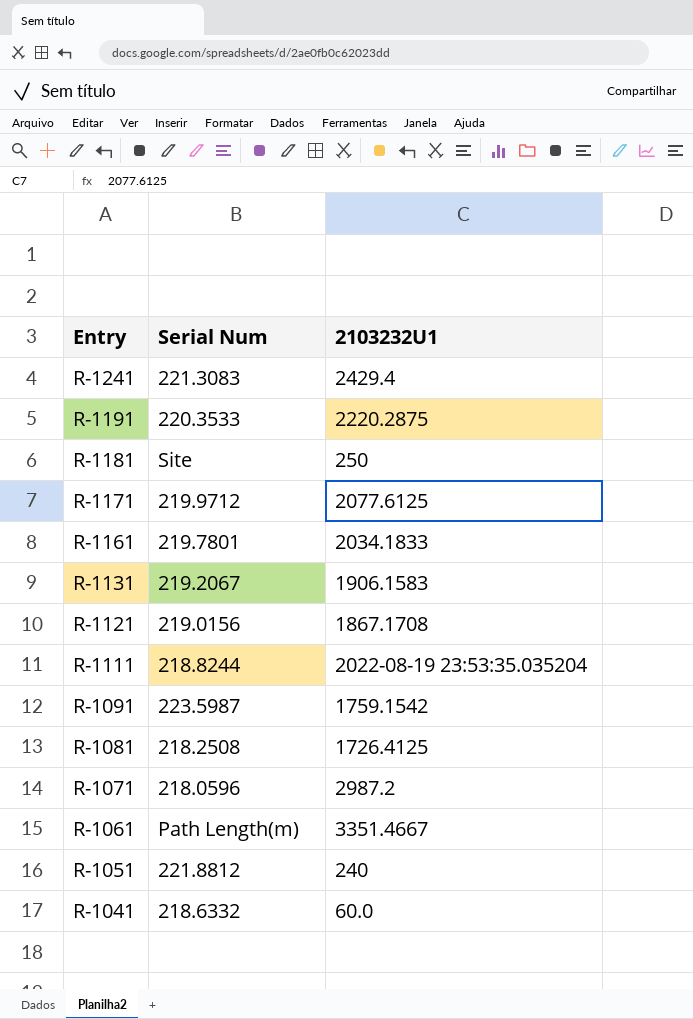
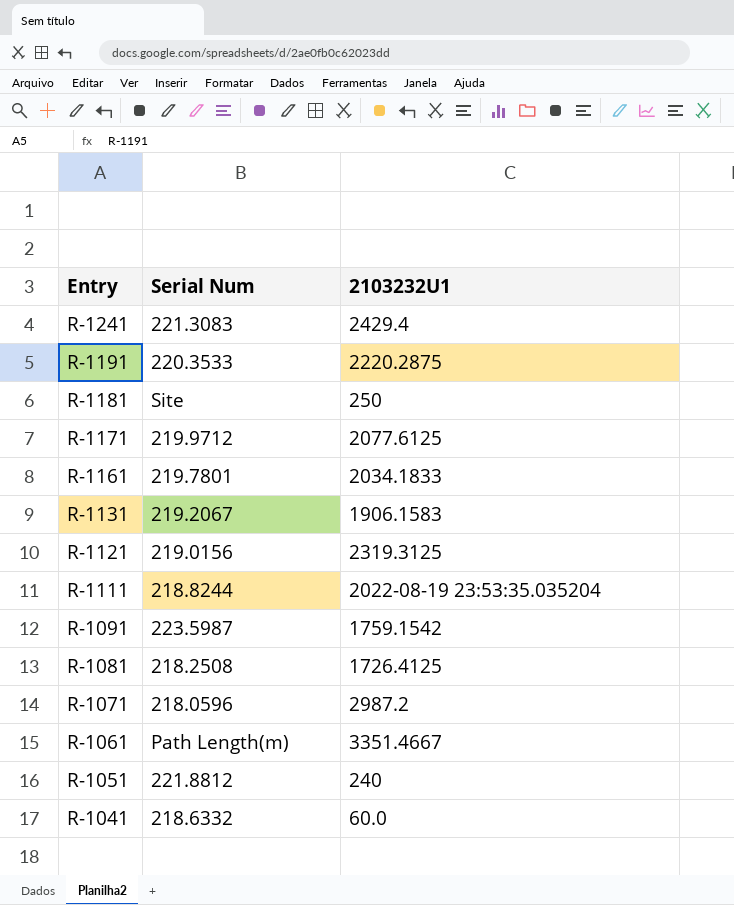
R-1121 | 2103232U1: 1867.1708 -> 2319.3125

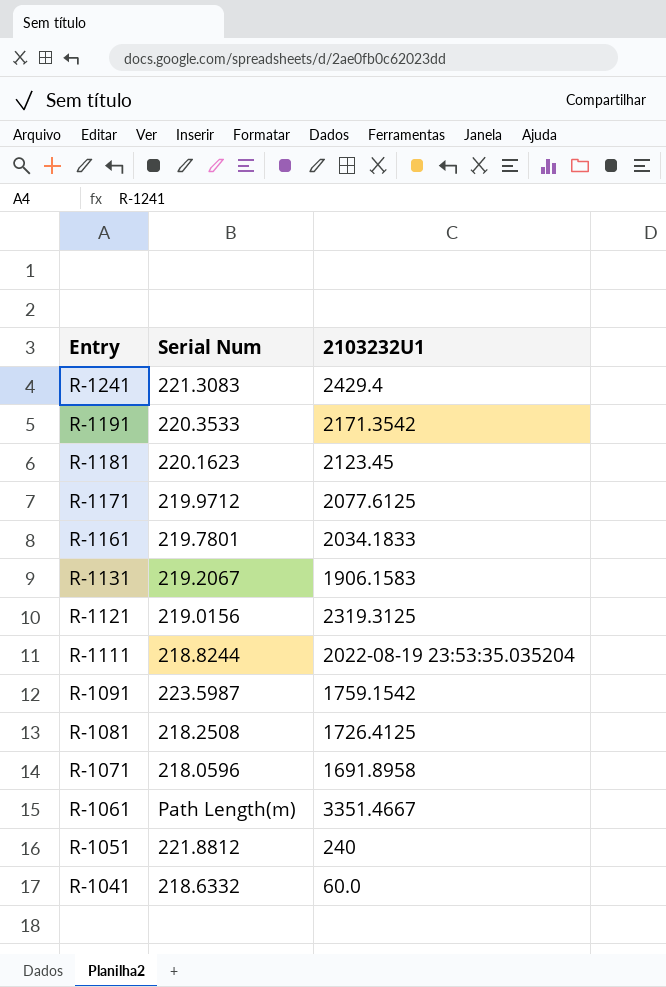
R-1191 | 2103232U1: 2220.2875 -> 2171.3542
R-1181 | Serial Num: Site -> 220.1623
R-1181 | 2103232U1: 250 -> 2123.45
R-1071 | 2103232U1: 2987.2 -> 1691.8958

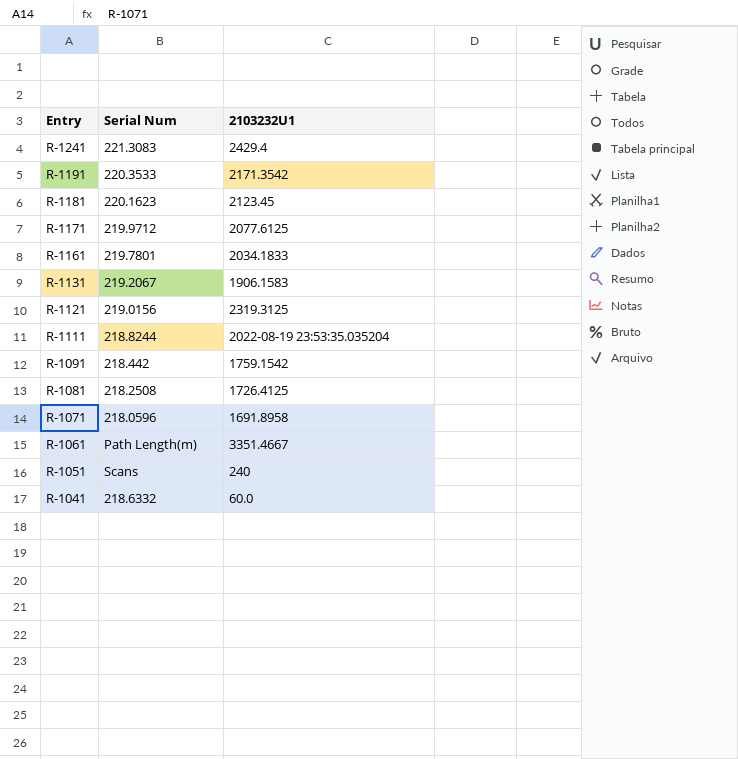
R-1091 | Serial Num: 223.5987 -> 218.442
R-1051 | Serial Num: 221.8812 -> Scans

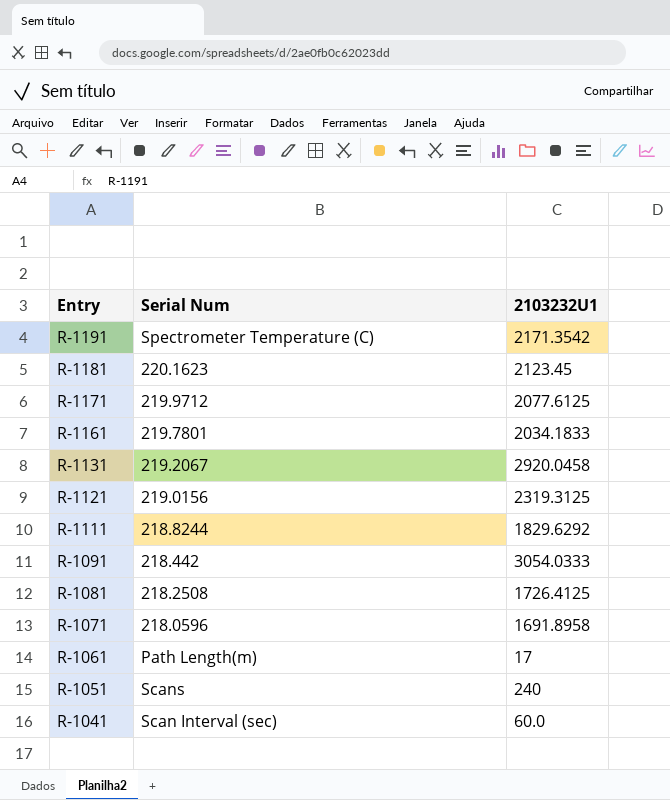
row R-1241: 221.3083 | 2429.4 -> none
R-1191 | Serial Num: 220.3533 -> Spectrometer Temperature (C)
R-1131 | 2103232U1: 1906.1583 -> 2920.0458
R-1111 | 2103232U1: 2022-08-19 23:53:35.035204 -> 1829.6292
R-1091 | 2103232U1: 1759.1542 -> 3054.0333
R-1061 | 2103232U1: 3351.4667 -> 17
R-1041 | Serial Num: 218.6332 -> Scan Interval (sec)

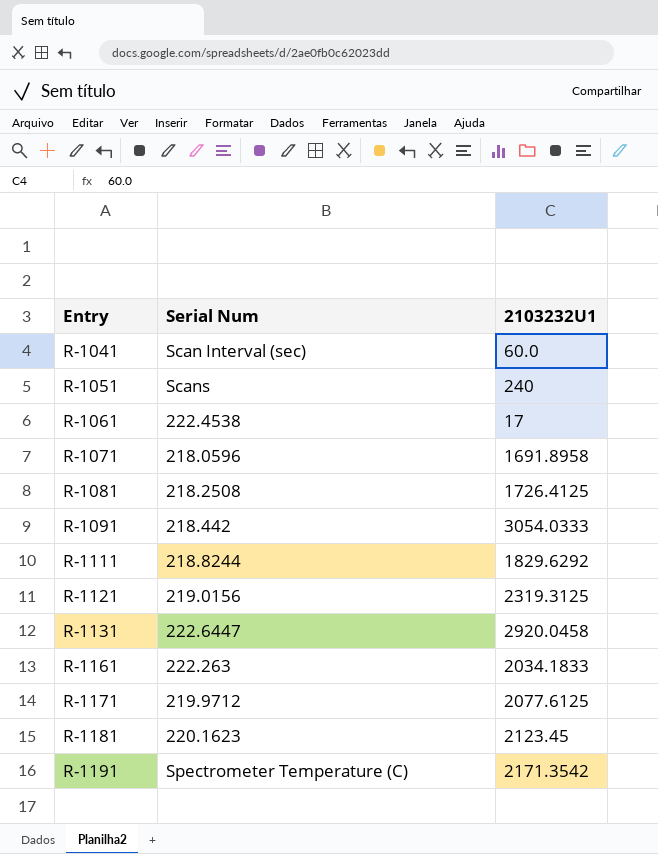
row order: Entry descending -> Entry ascending
R-1061 | Serial Num: Path Length(m) -> 222.4538
R-1131 | Serial Num: 219.2067 -> 222.6447
R-1161 | Serial Num: 219.7801 -> 222.263

